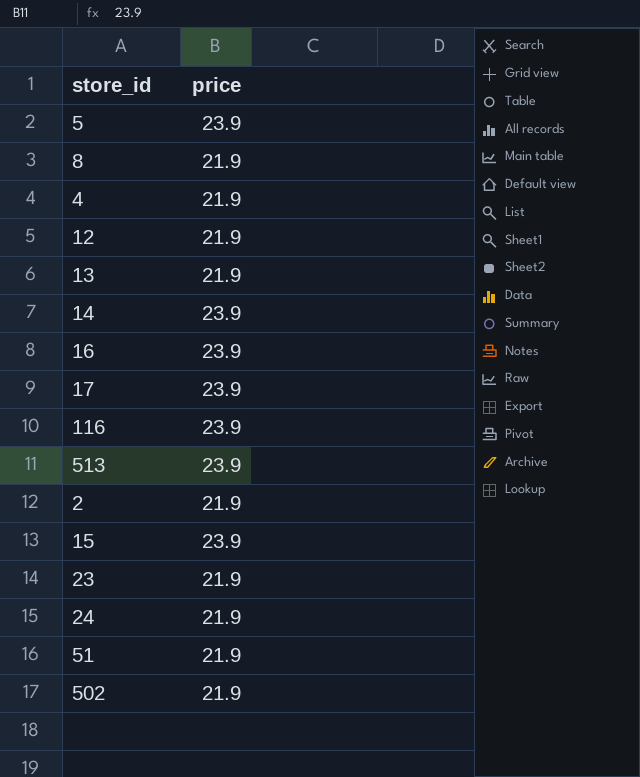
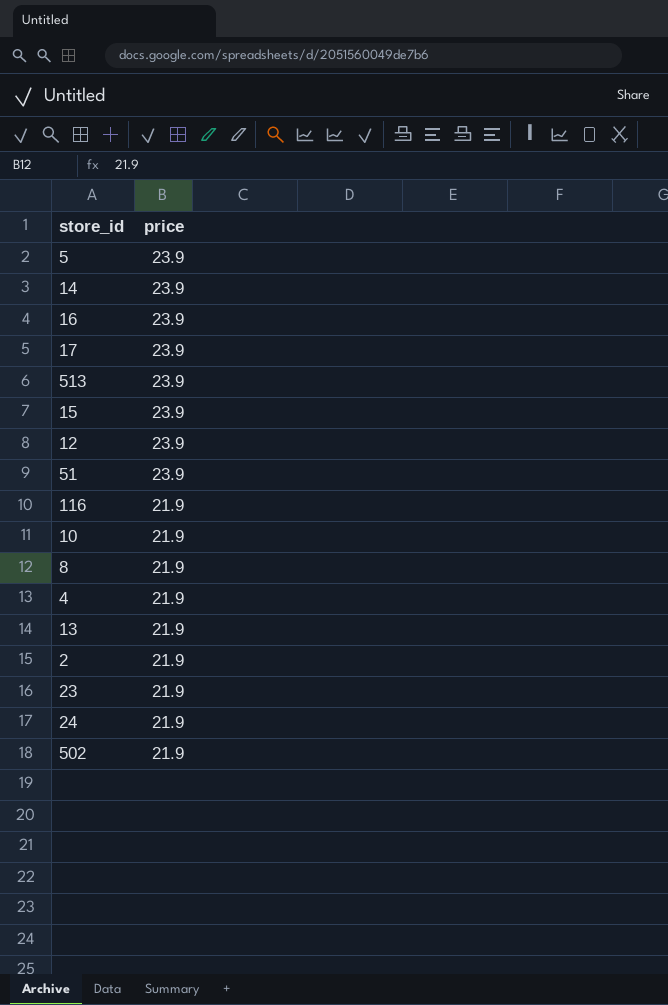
row order: none -> price descending
12 | price: 21.9 -> 23.9
51 | price: 21.9 -> 23.9
116 | price: 23.9 -> 21.9
row 10: none -> 21.9

